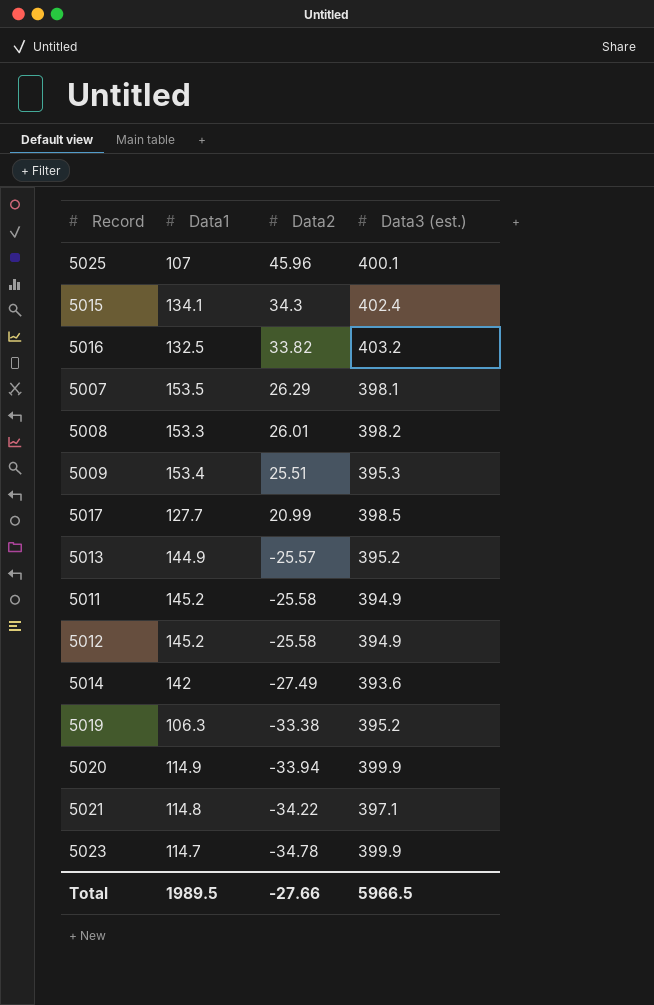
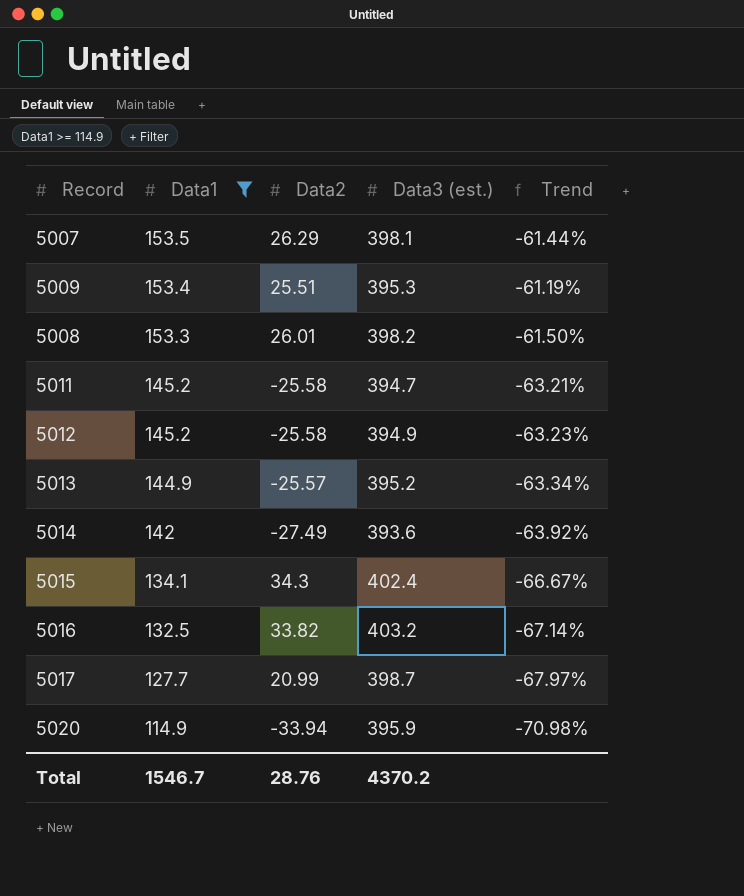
filter: none -> Data1 >= 114.9
row order: Data2 descending -> Data1 descending
column Trend | formula: none -> ([Data1] - [Data3 (est.)]) / [Data3 (est.)]
5011 | Data3 (est.): 394.9 -> 394.7
5017 | Data3 (est.): 398.5 -> 398.7
5020 | Data3 (est.): 399.9 -> 395.9
Total | Data1: 1989.5 -> 1546.7
Total | Data2: -27.66 -> 28.76
Total | Data3 (est.): 5966.5 -> 4370.2

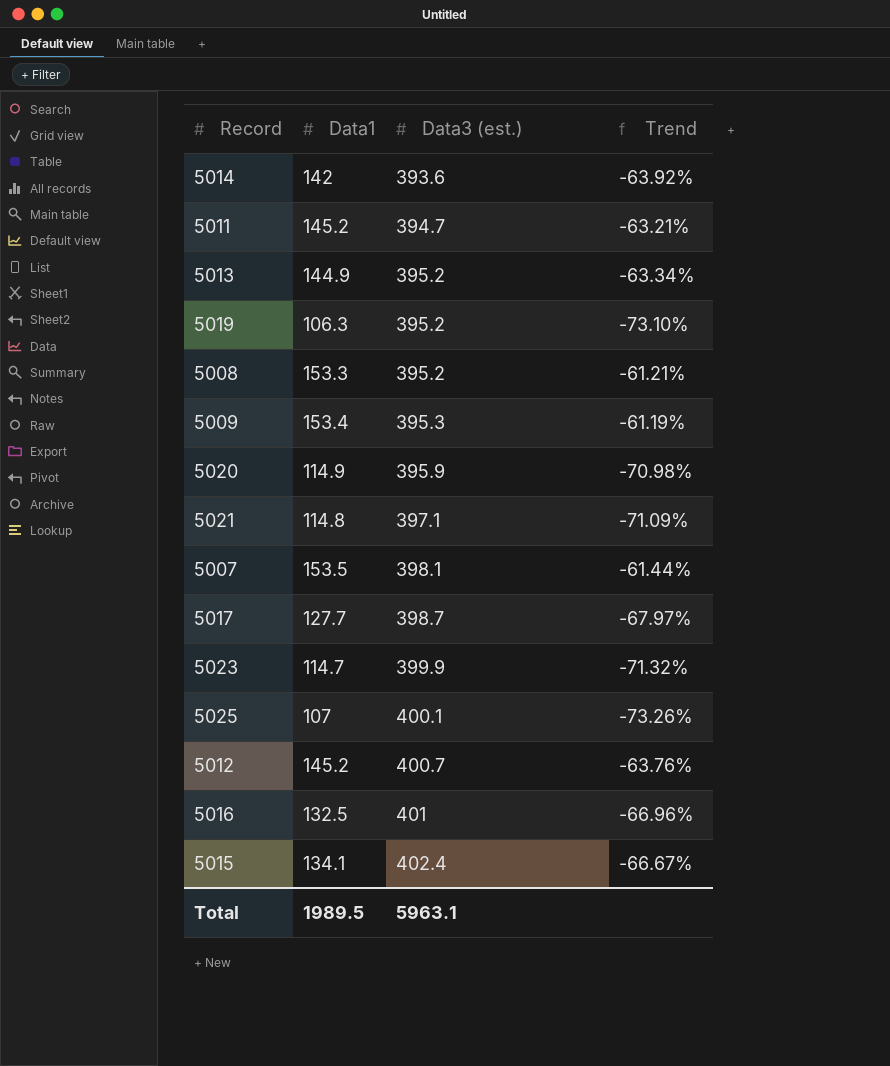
filter: Data1 >= 114.9 -> none
row order: Data1 descending -> Data3 (est.) ascending
column Data2 | position: 3 -> none
5008 | Data3 (est.): 398.2 -> 395.2
5008 | Trend: -61.50% -> -61.21%
5012 | Data3 (est.): 394.9 -> 400.7
5012 | Trend: -63.23% -> -63.76%
5016 | Data3 (est.): 403.2 -> 401
5016 | Trend: -67.14% -> -66.96%
Total | Data1: 1546.7 -> 1989.5
Total | Data3 (est.): 4370.2 -> 5963.1

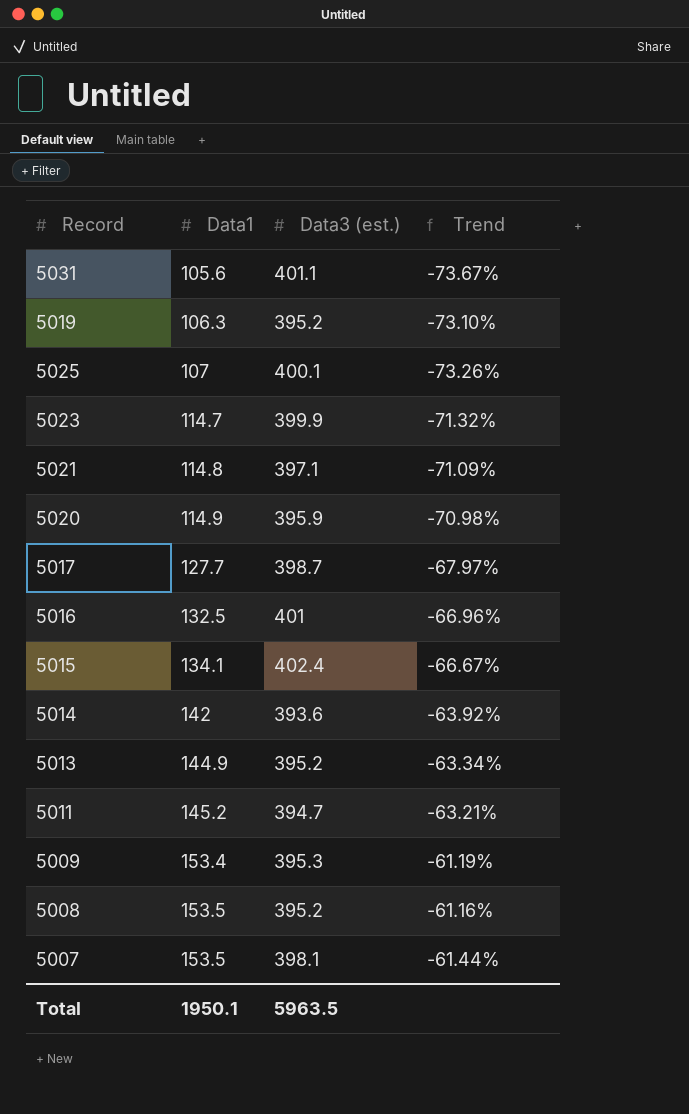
row order: Data3 (est.) ascending -> Data1 ascending
row 5012: 145.2 | 400.7 | -63.76% -> none
row 5031: none -> 105.6 | 401.1 | -73.67%
5008 | Data1: 153.3 -> 153.5
5008 | Trend: -61.21% -> -61.16%
Total | Data1: 1989.5 -> 1950.1
Total | Data3 (est.): 5963.1 -> 5963.5

